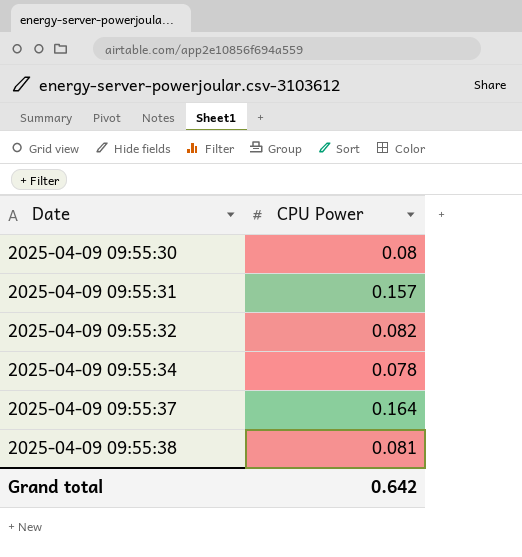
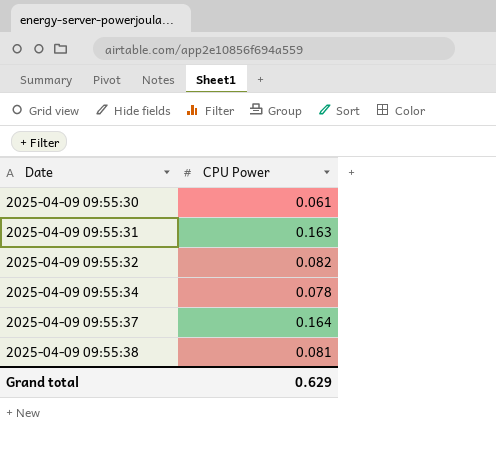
2025-04-09 09:55:30 | CPU Power: 0.08 -> 0.061
2025-04-09 09:55:31 | CPU Power: 0.157 -> 0.163
Grand total | CPU Power: 0.642 -> 0.629

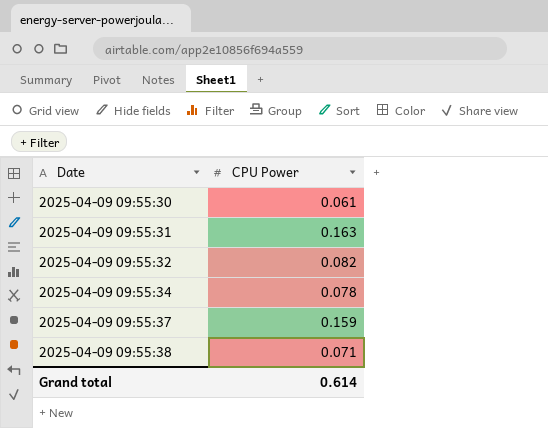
2025-04-09 09:55:37 | CPU Power: 0.164 -> 0.159
2025-04-09 09:55:38 | CPU Power: 0.081 -> 0.071
Grand total | CPU Power: 0.629 -> 0.614

